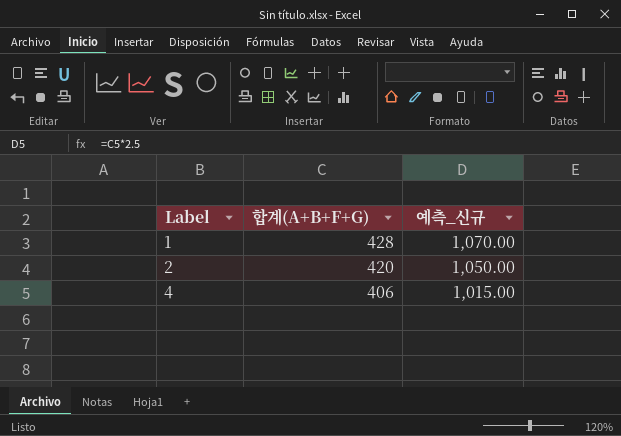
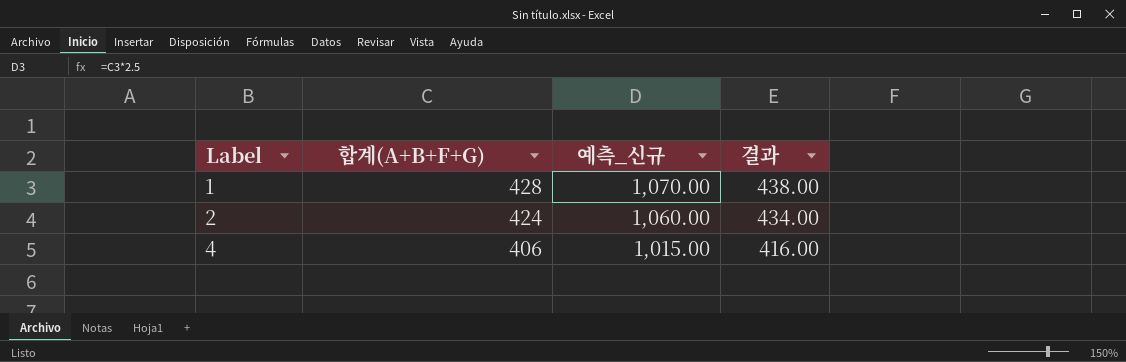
column 결과 | formula: none -> [합계(A+B+F+G)] + 10
2 | 합계(A+B+F+G): 420 -> 424
2 | 예측_신규: 1,050.00 -> 1,060.00

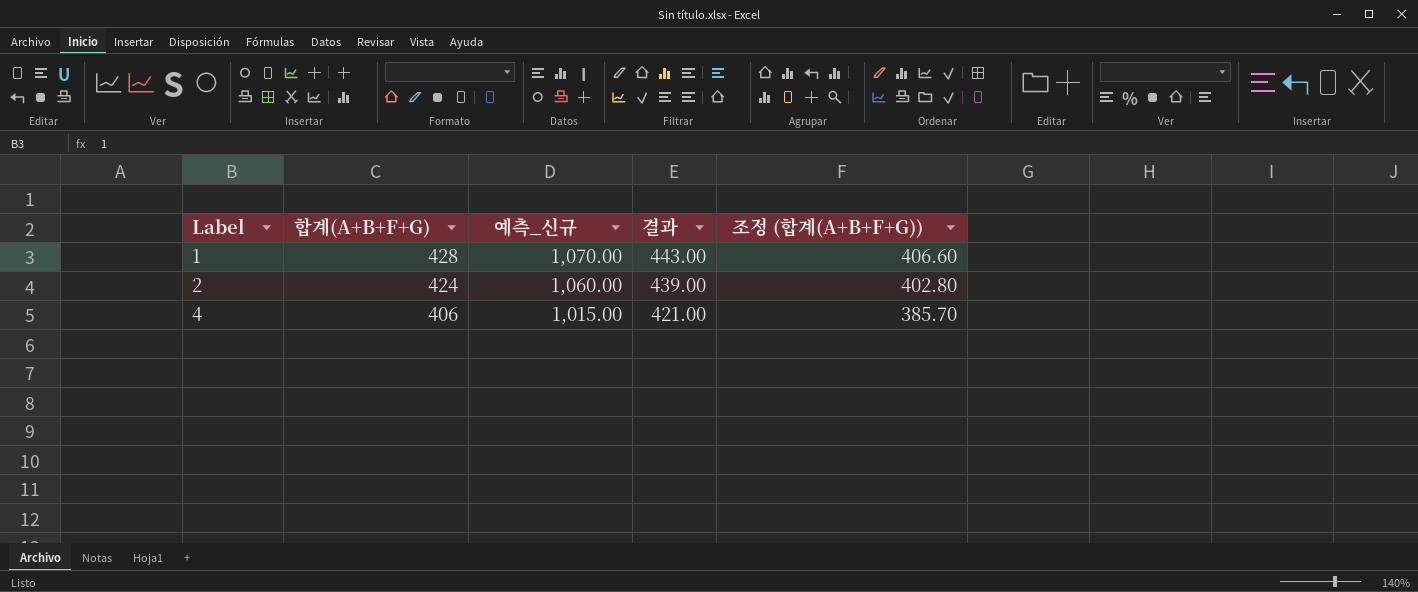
column 결과 | formula: [합계(A+B+F+G)] + 10 -> [합계(A+B+F+G)] + 15
column 조정 (합계(A+B+F+G)) | formula: none -> [합계(A+B+F+G)] * 0.95

